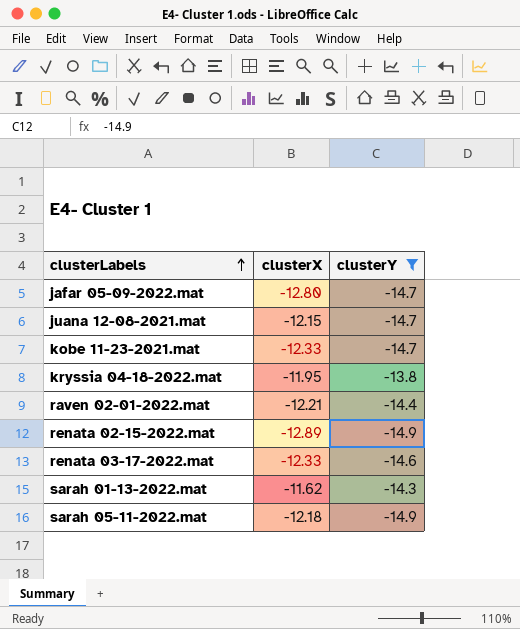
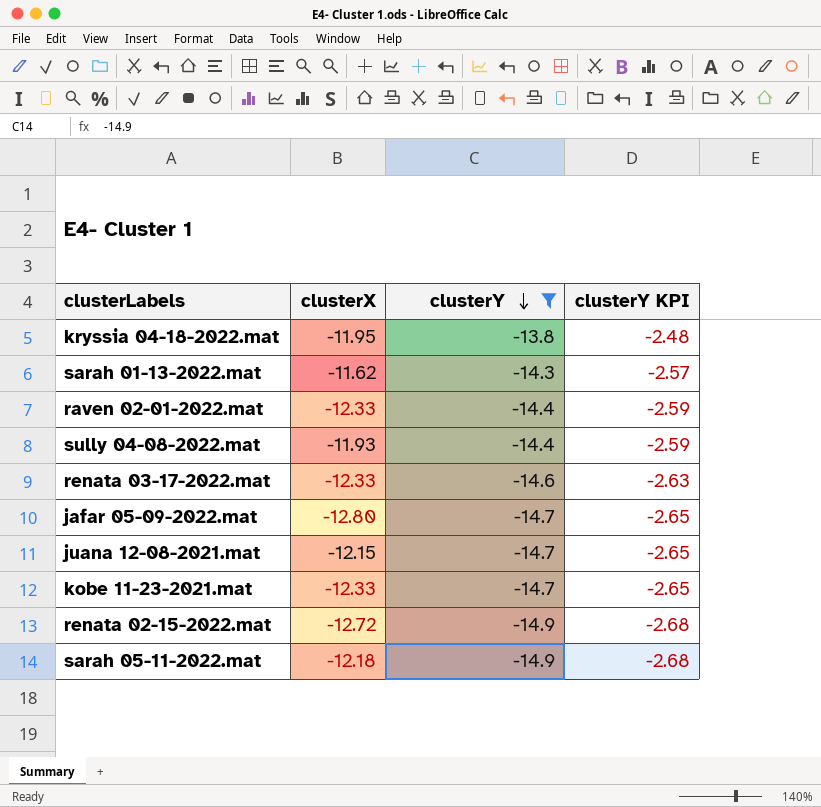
row order: clusterLabels ascending -> clusterY descending
column clusterY KPI | formula: none -> [clusterY] * 0.18
raven 02-01-2022.mat | clusterX: -12.21 -> -12.33
row sully 04-08-2022.mat: none -> -11.93 | -14.4 | -2.59
renata 02-15-2022.mat | clusterX: -12.89 -> -12.72

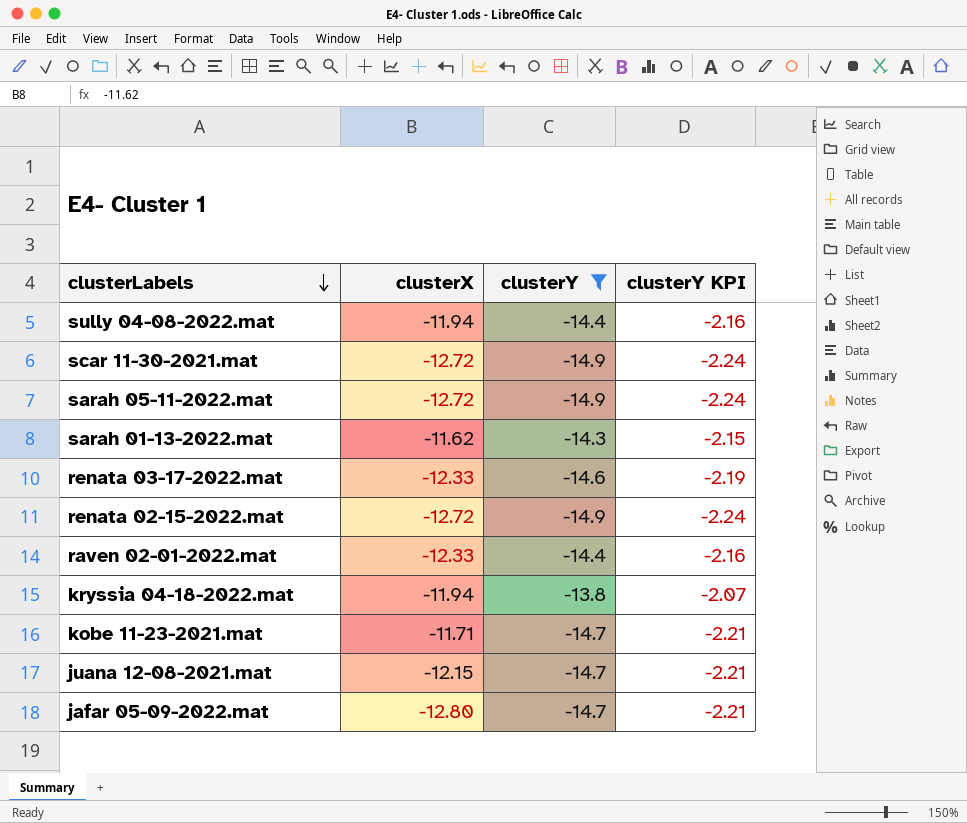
row order: clusterY descending -> clusterLabels descending
column clusterY KPI | formula: [clusterY] * 0.18 -> [clusterY] * 0.15
sully 04-08-2022.mat | clusterX: -11.93 -> -11.94
row scar 11-30-2021.mat: none -> -12.72 | -14.9 | -2.24
sarah 05-11-2022.mat | clusterX: -12.18 -> -12.72
kryssia 04-18-2022.mat | clusterX: -11.95 -> -11.94
kobe 11-23-2021.mat | clusterX: -12.33 -> -11.71

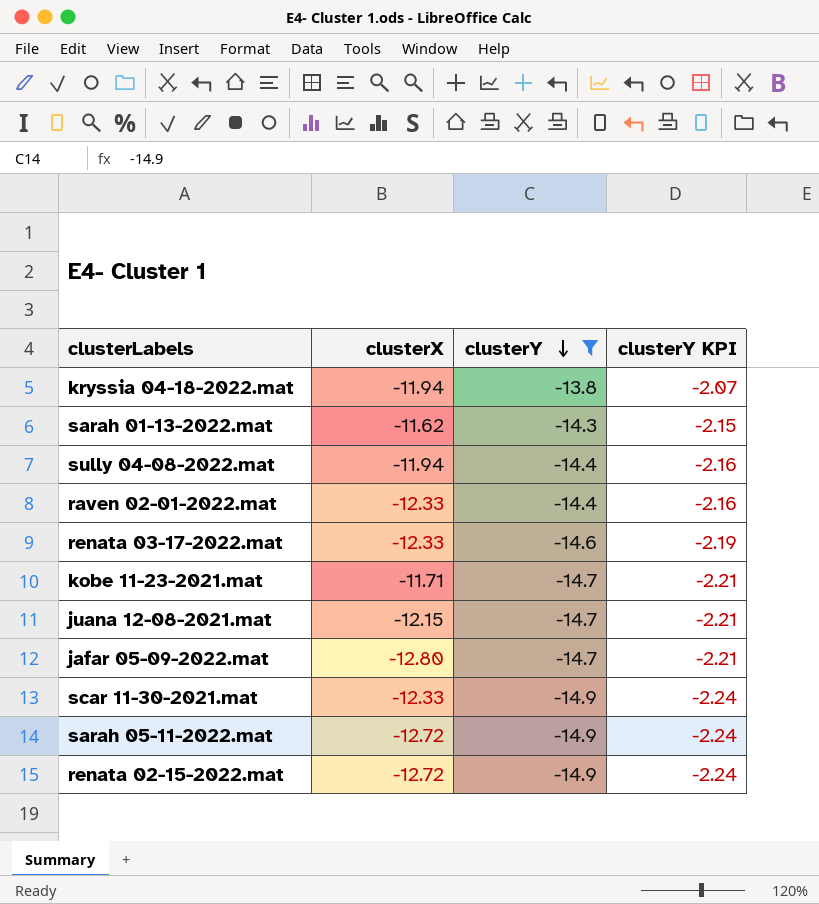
row order: clusterLabels descending -> clusterY descending
scar 11-30-2021.mat | clusterX: -12.72 -> -12.33

